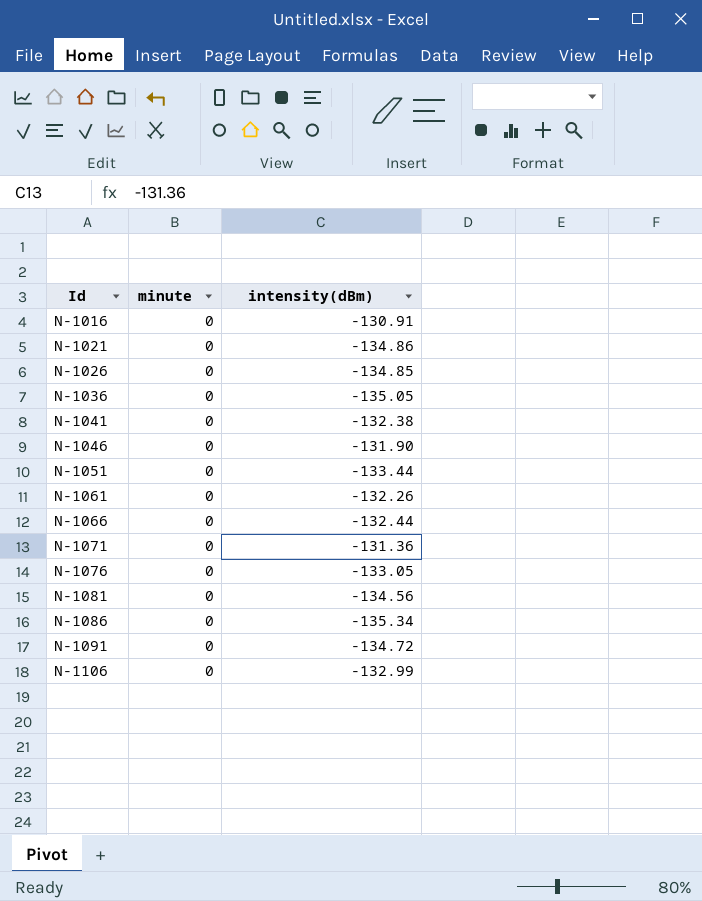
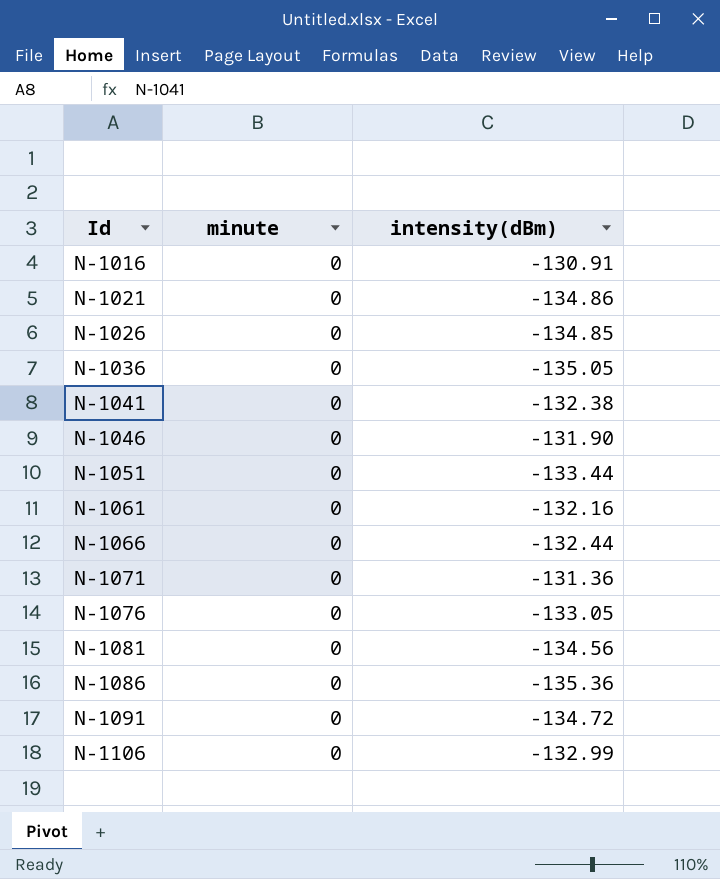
N-1061 | intensity(dBm): -132.26 -> -132.16
N-1086 | intensity(dBm): -135.34 -> -135.36

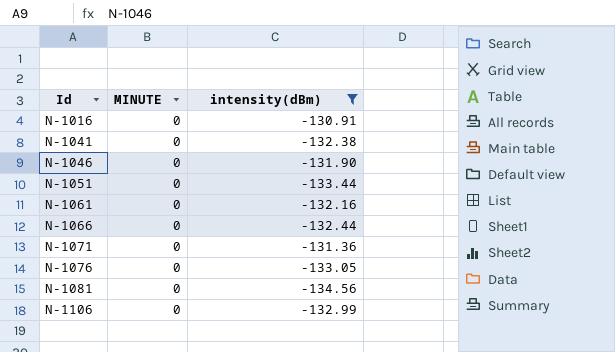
filter: none -> intensity(dBm) >= -134.56
column name: minute -> MINUTE

